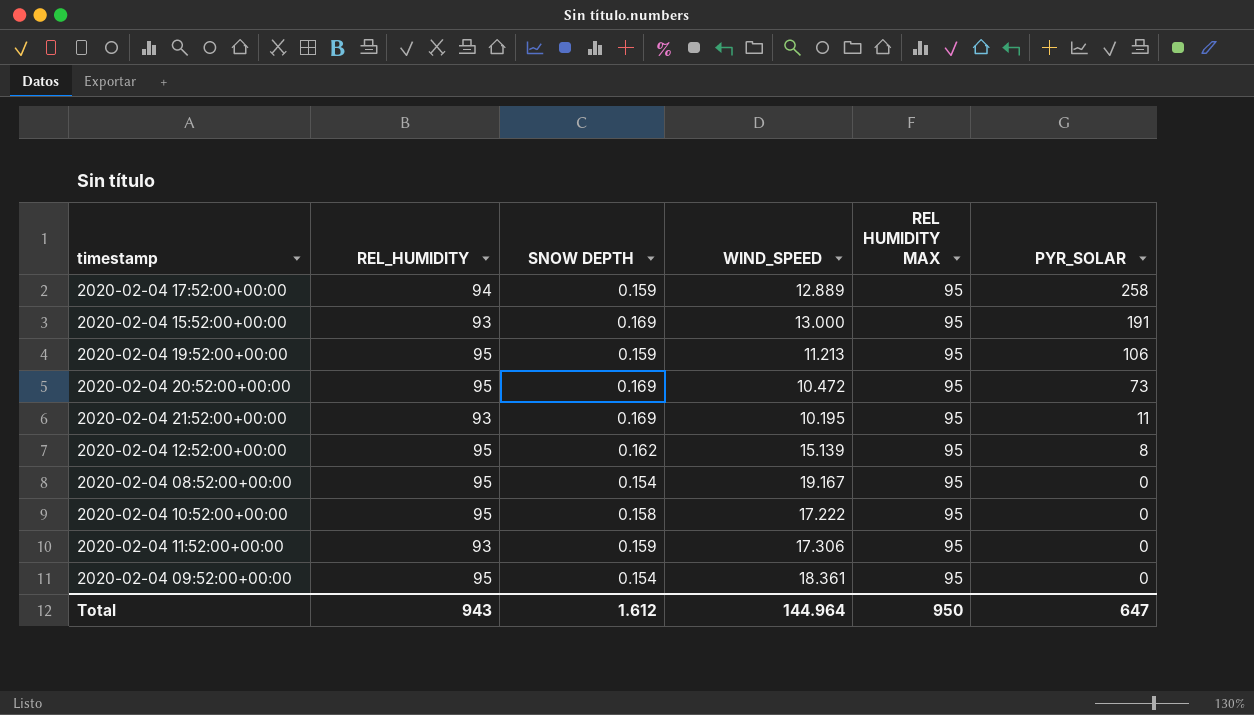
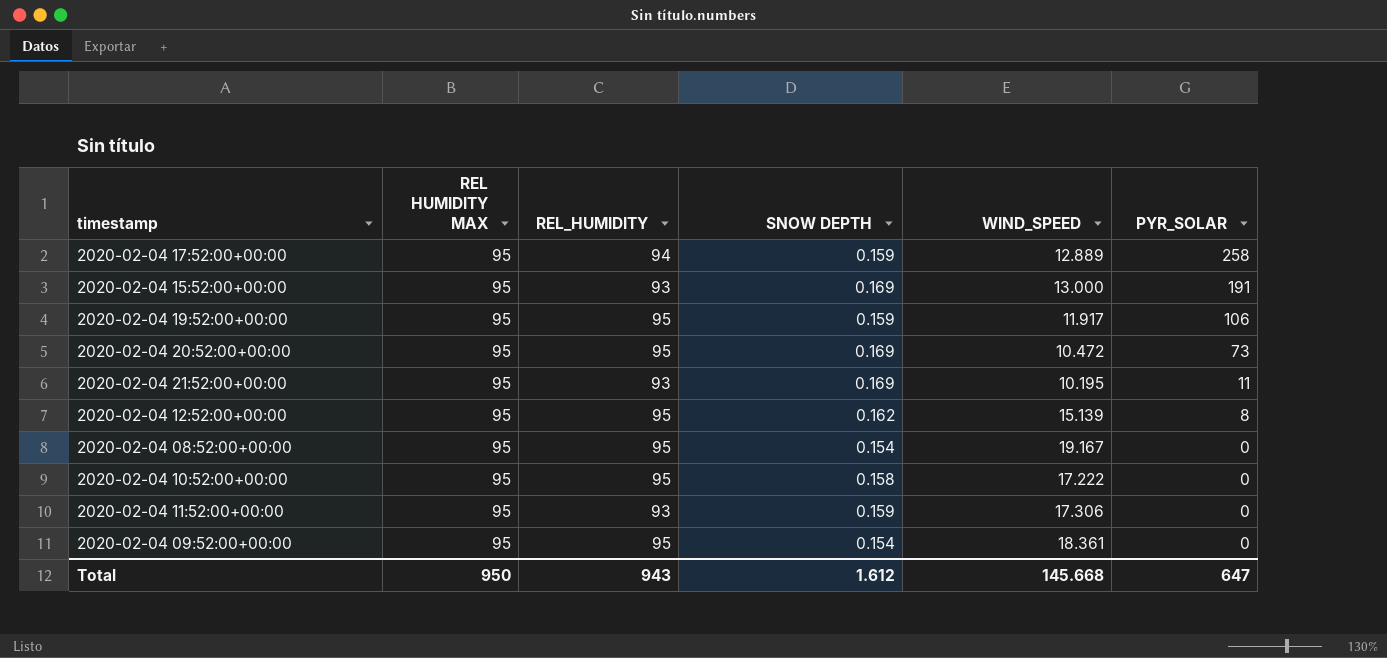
column REL HUMIDITY MAX | position: 5 -> 2
2020-02-04 19:52:00+00:00 | WIND_SPEED: 11.213 -> 11.917
Total | WIND_SPEED: 144.964 -> 145.668

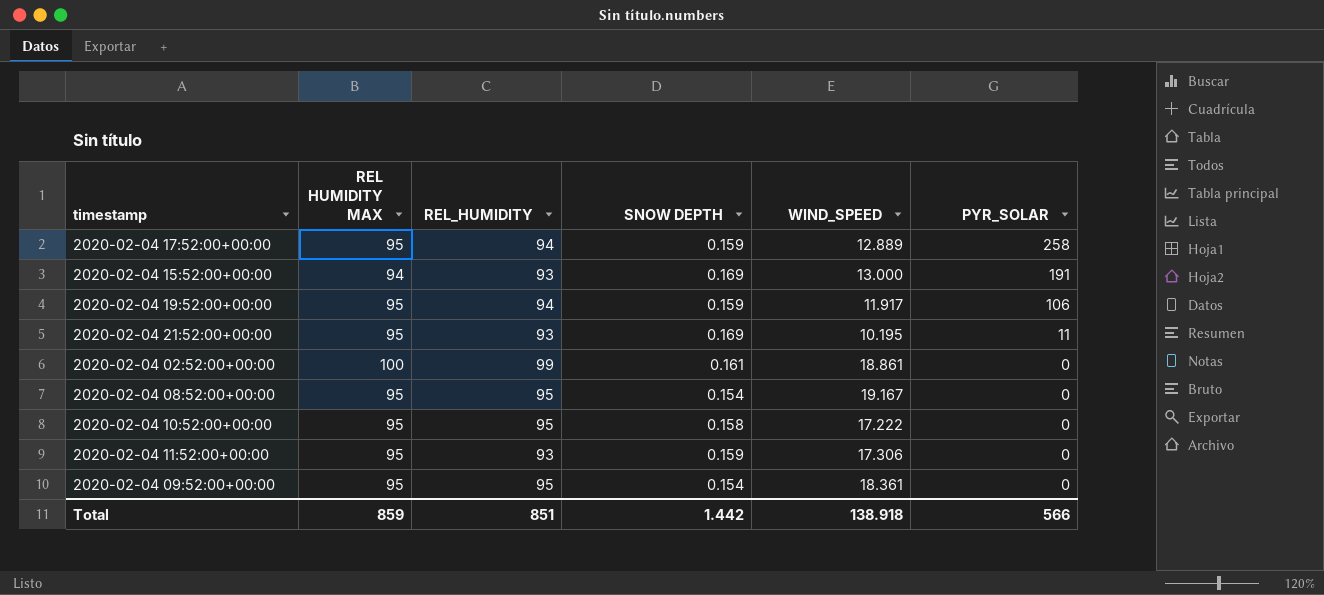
row 2020-02-04 20:52:00+00:00: 95 | 95 | 0.169 | 10.472 | 73 -> none
row 2020-02-04 12:52:00+00:00: 95 | 95 | 0.162 | 15.139 | 8 -> none
2020-02-04 15:52:00+00:00 | REL HUMIDITY MAX: 95 -> 94
2020-02-04 19:52:00+00:00 | REL_HUMIDITY: 95 -> 94
row 2020-02-04 02:52:00+00:00: none -> 100 | 99 | 0.161 | 18.861 | 0
Total | REL HUMIDITY MAX: 950 -> 859
Total | REL_HUMIDITY: 943 -> 851
Total | SNOW DEPTH: 1.612 -> 1.442
Total | WIND_SPEED: 145.668 -> 138.918
Total | PYR_SOLAR: 647 -> 566

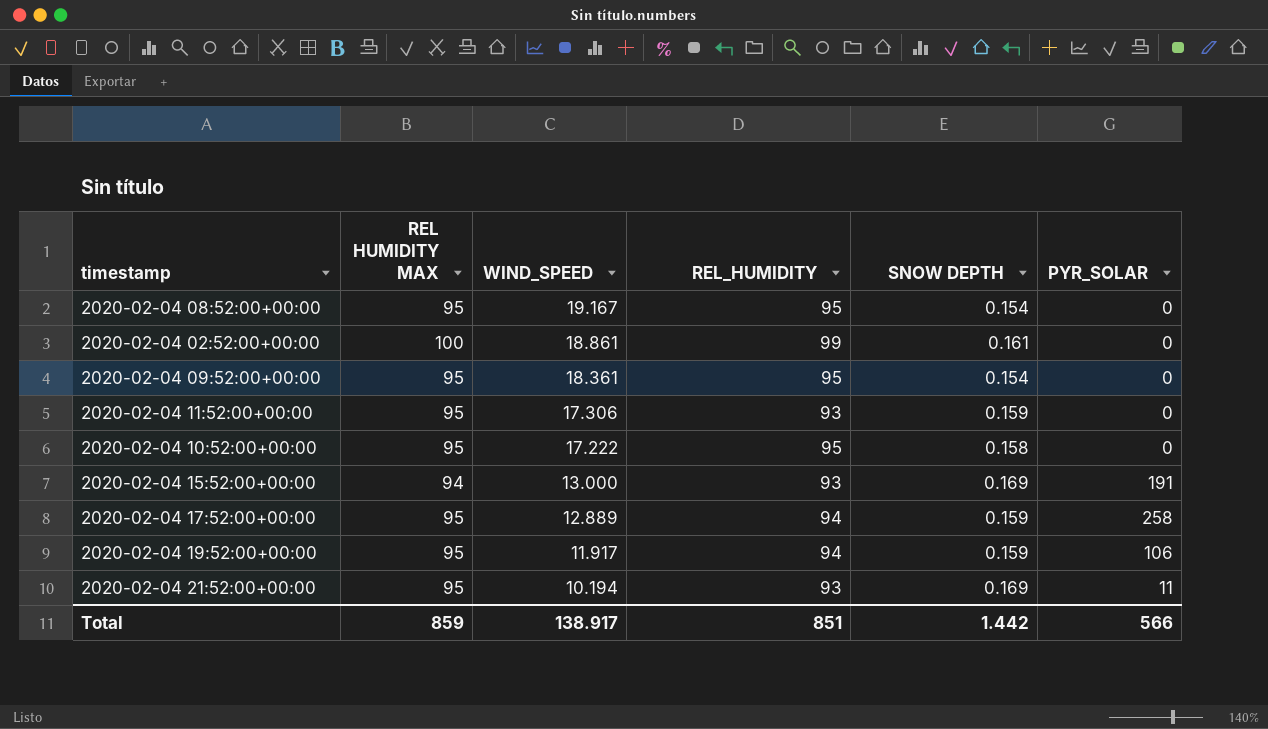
row order: PYR_SOLAR descending -> WIND_SPEED descending
column WIND_SPEED | position: 5 -> 3
2020-02-04 21:52:00+00:00 | WIND_SPEED: 10.195 -> 10.194
Total | WIND_SPEED: 138.918 -> 138.917

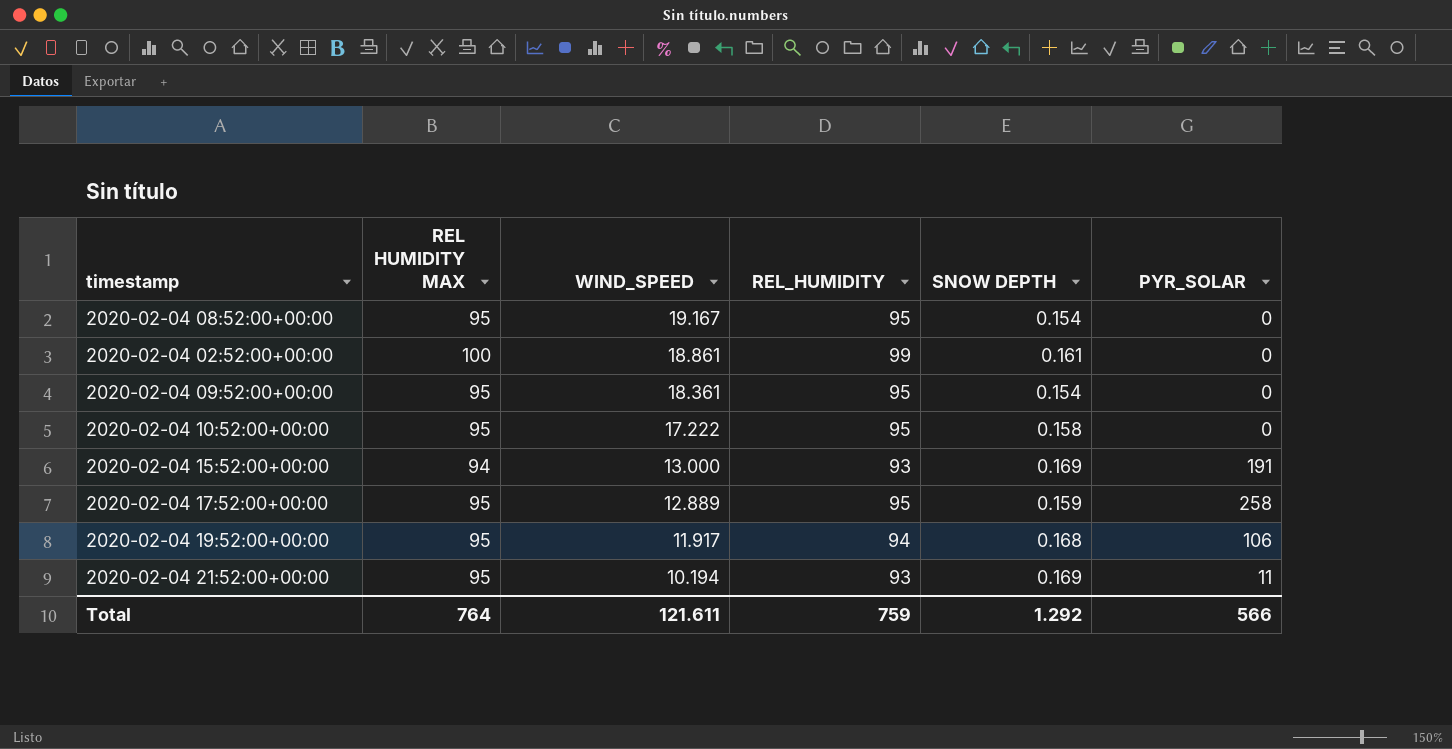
row 2020-02-04 11:52:00+00:00: 95 | 17.306 | 93 | 0.159 | 0 -> none
2020-02-04 17:52:00+00:00 | REL_HUMIDITY: 94 -> 95
2020-02-04 19:52:00+00:00 | SNOW DEPTH: 0.159 -> 0.168
Total | REL HUMIDITY MAX: 859 -> 764
Total | WIND_SPEED: 138.917 -> 121.611
Total | REL_HUMIDITY: 851 -> 759
Total | SNOW DEPTH: 1.442 -> 1.292

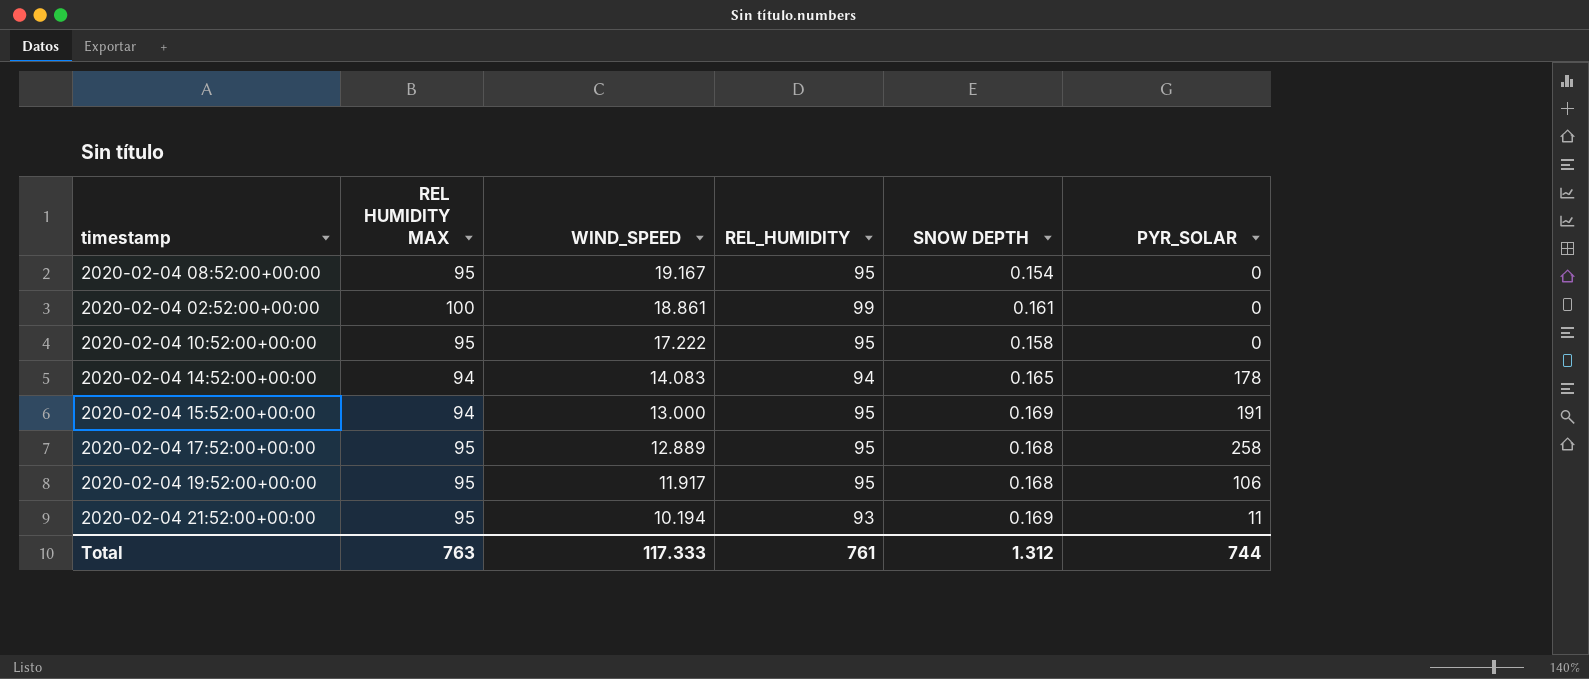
row 2020-02-04 09:52:00+00:00: 95 | 18.361 | 95 | 0.154 | 0 -> none
row 2020-02-04 14:52:00+00:00: none -> 94 | 14.083 | 94 | 0.165 | 178
2020-02-04 15:52:00+00:00 | REL_HUMIDITY: 93 -> 95
2020-02-04 17:52:00+00:00 | SNOW DEPTH: 0.159 -> 0.168
2020-02-04 19:52:00+00:00 | REL_HUMIDITY: 94 -> 95
Total | REL HUMIDITY MAX: 764 -> 763
Total | WIND_SPEED: 121.611 -> 117.333
Total | REL_HUMIDITY: 759 -> 761
Total | SNOW DEPTH: 1.292 -> 1.312
Total | PYR_SOLAR: 566 -> 744

